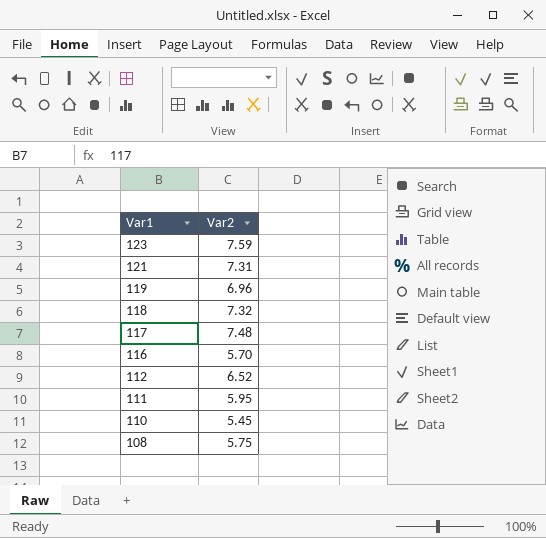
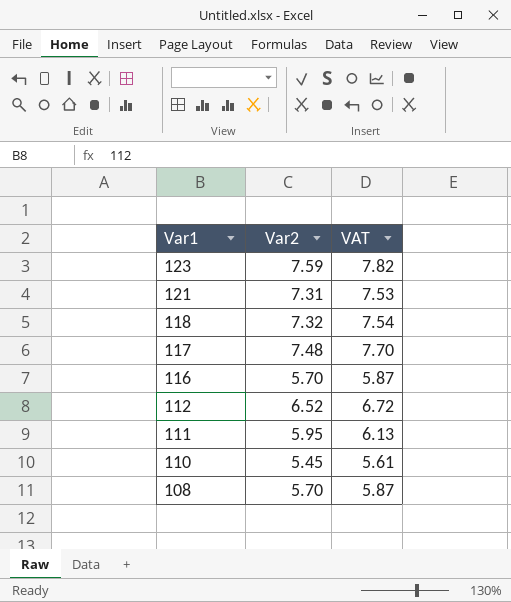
column VAT | formula: none -> [Var2] * 1.03
row 119: 6.96 -> none
108 | Var2: 5.75 -> 5.70

